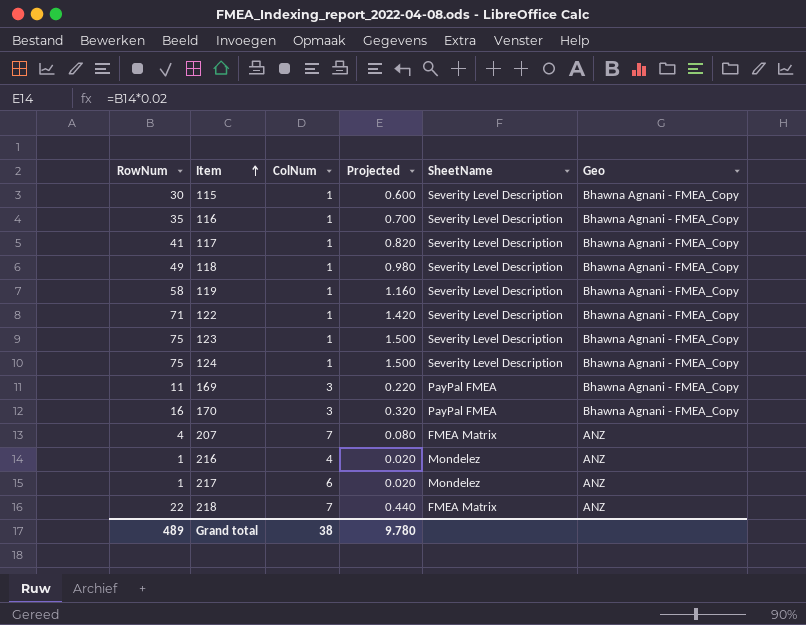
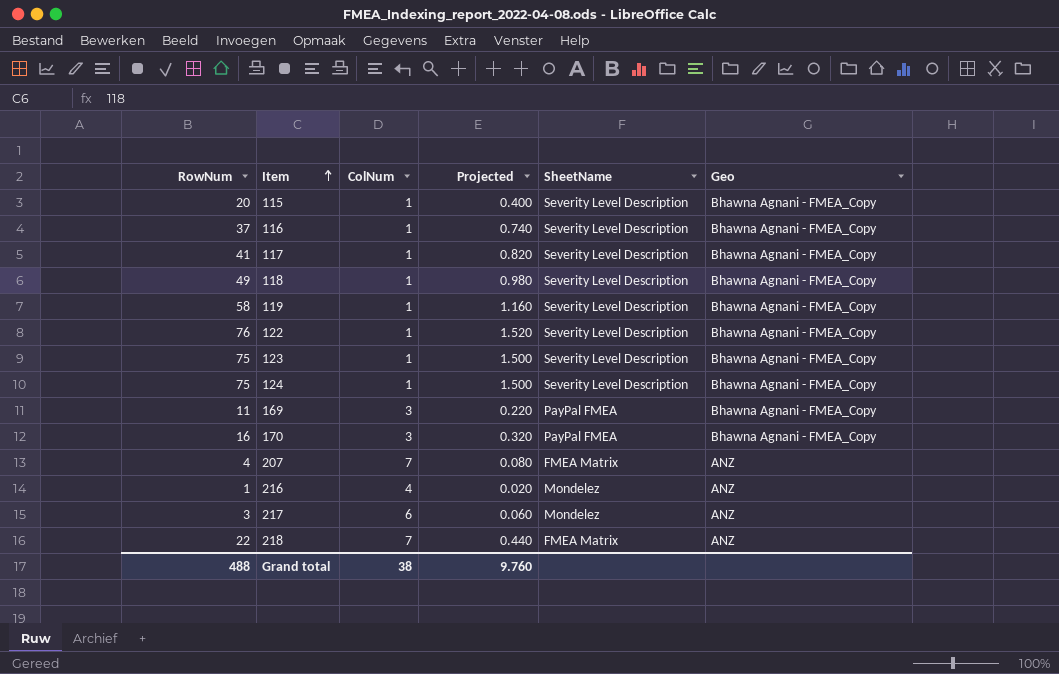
115 | RowNum: 30 -> 20
115 | Projected: 0.600 -> 0.400
116 | RowNum: 35 -> 37
116 | Projected: 0.700 -> 0.740
122 | RowNum: 71 -> 76
122 | Projected: 1.420 -> 1.520
217 | RowNum: 1 -> 3
217 | Projected: 0.020 -> 0.060
Grand total | RowNum: 489 -> 488
Grand total | Projected: 9.780 -> 9.760

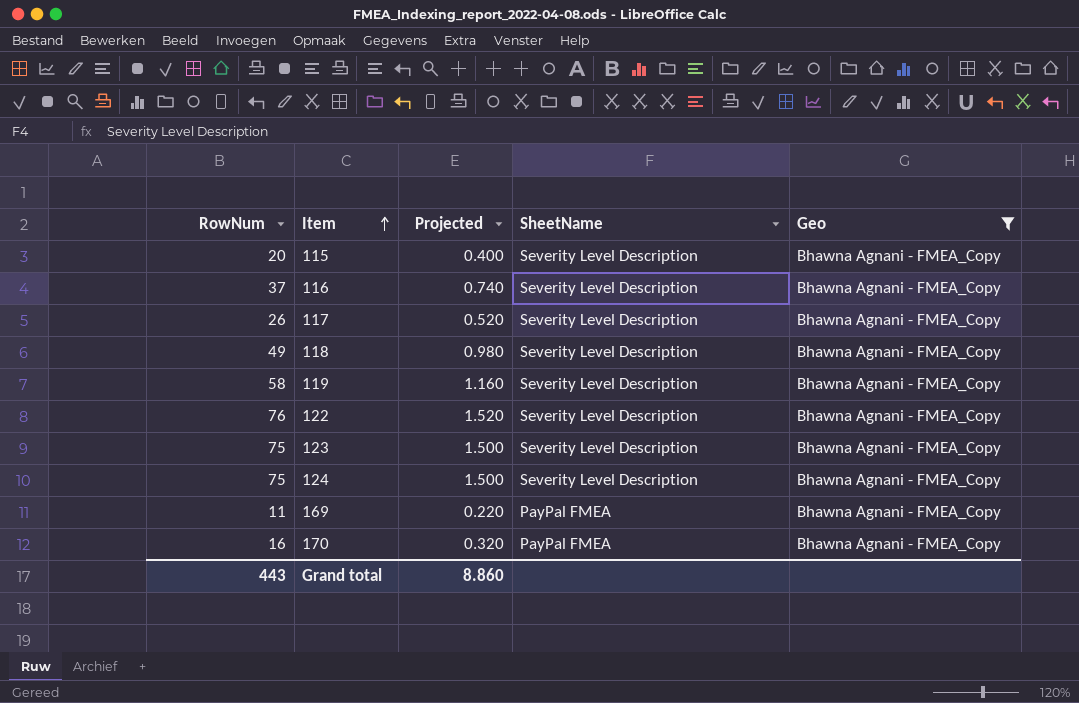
filter: none -> Geo = Bhawna Agnani - FMEA_Copy
column ColNum | position: 3 -> none
117 | RowNum: 41 -> 26
117 | Projected: 0.820 -> 0.520
Grand total | RowNum: 488 -> 443
Grand total | Projected: 9.760 -> 8.860

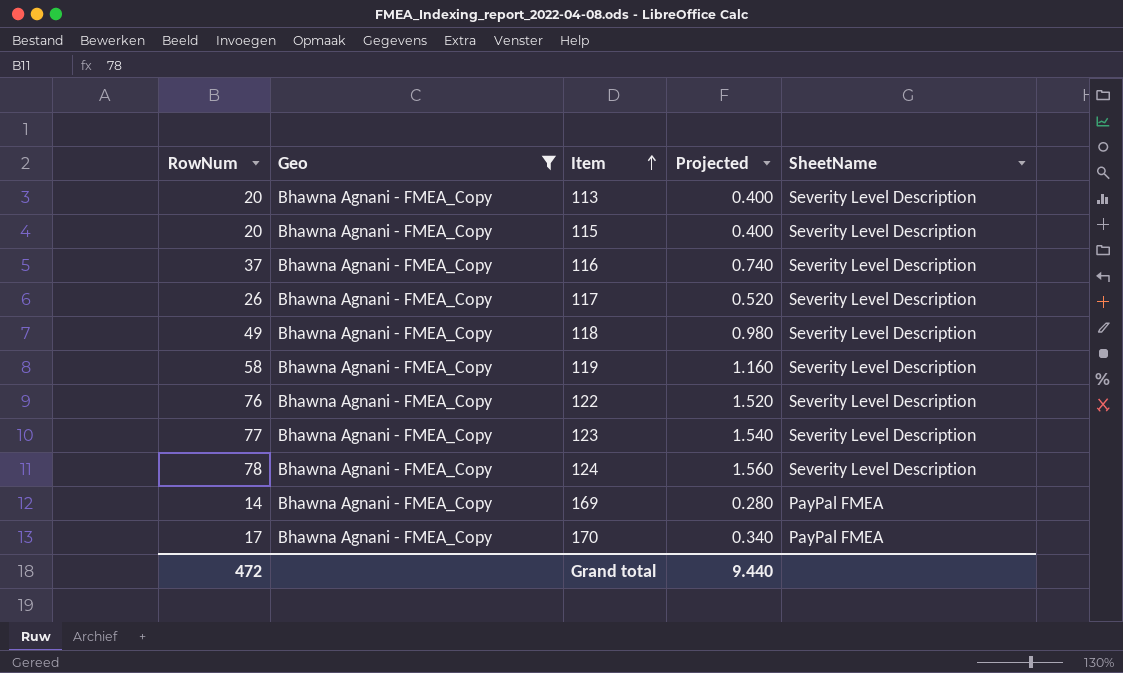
column Geo | position: 5 -> 2
row 113: none -> 20 | Bhawna Agnani - FMEA_Copy | 0.400 | Severity Level Description
123 | RowNum: 75 -> 77
123 | Projected: 1.500 -> 1.540
124 | RowNum: 75 -> 78
124 | Projected: 1.500 -> 1.560
169 | RowNum: 11 -> 14
169 | Projected: 0.220 -> 0.280
170 | RowNum: 16 -> 17
170 | Projected: 0.320 -> 0.340
Grand total | RowNum: 443 -> 472
Grand total | Projected: 8.860 -> 9.440

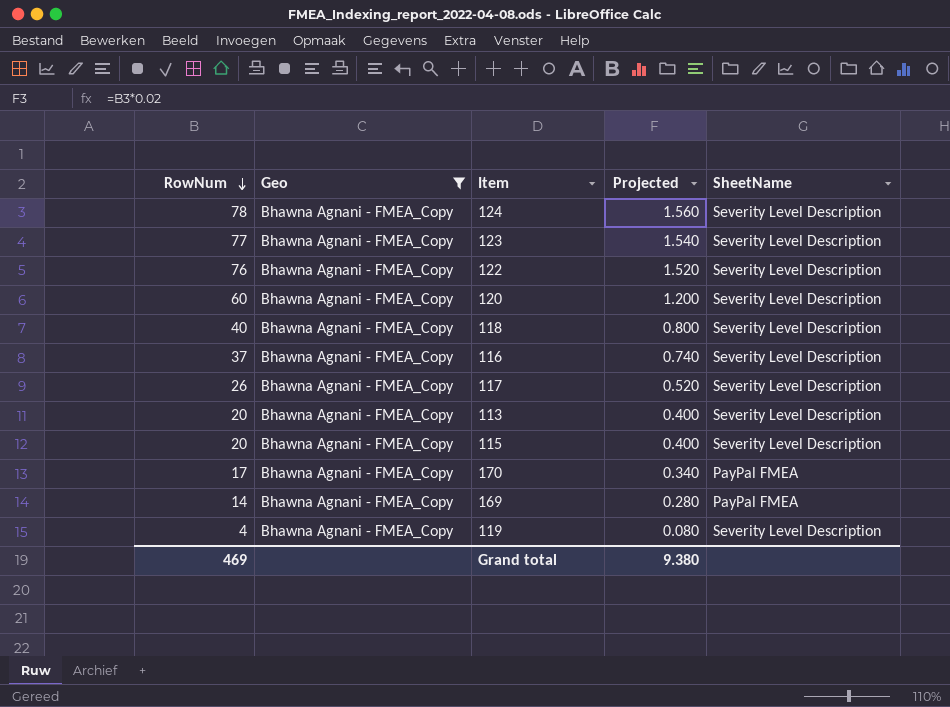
row order: Item ascending -> RowNum descending
row 120: none -> 60 | Bhawna Agnani - FMEA_Copy | 1.200 | Severity Level Description
118 | RowNum: 49 -> 40
118 | Projected: 0.980 -> 0.800
119 | RowNum: 58 -> 4
119 | Projected: 1.160 -> 0.080
Grand total | RowNum: 472 -> 469
Grand total | Projected: 9.440 -> 9.380

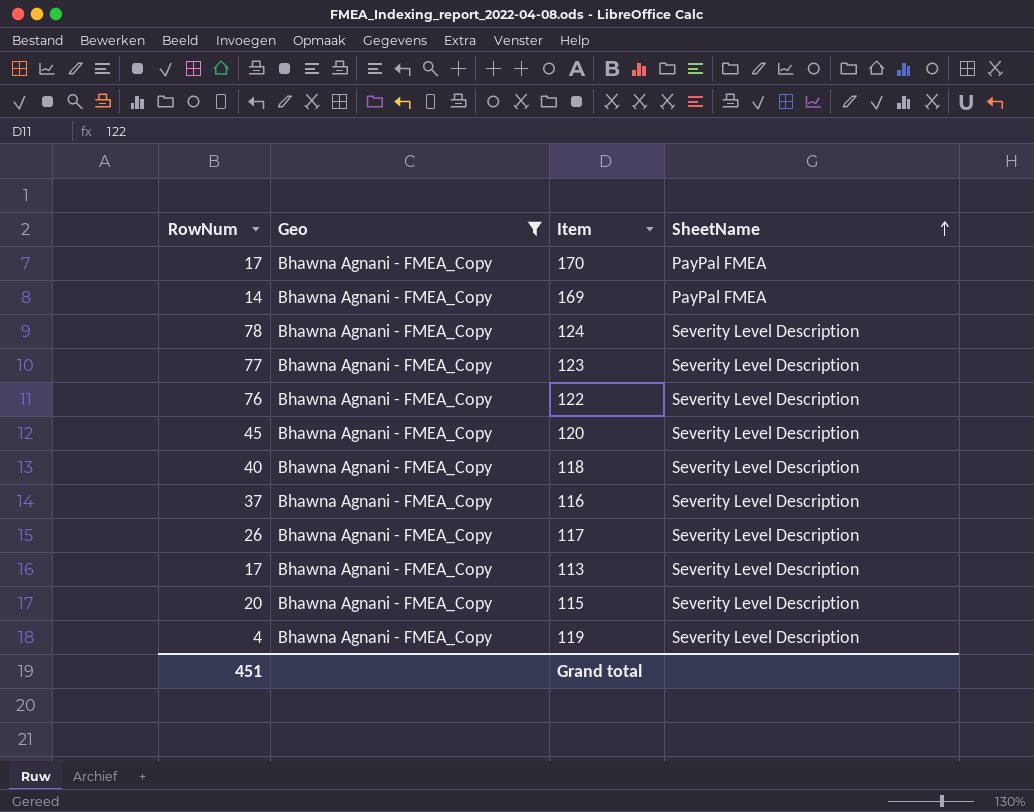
row order: RowNum descending -> SheetName ascending
column Projected | formula: [RowNum] * 0.02 -> none
120 | RowNum: 60 -> 45
113 | RowNum: 20 -> 17
Grand total | RowNum: 469 -> 451

